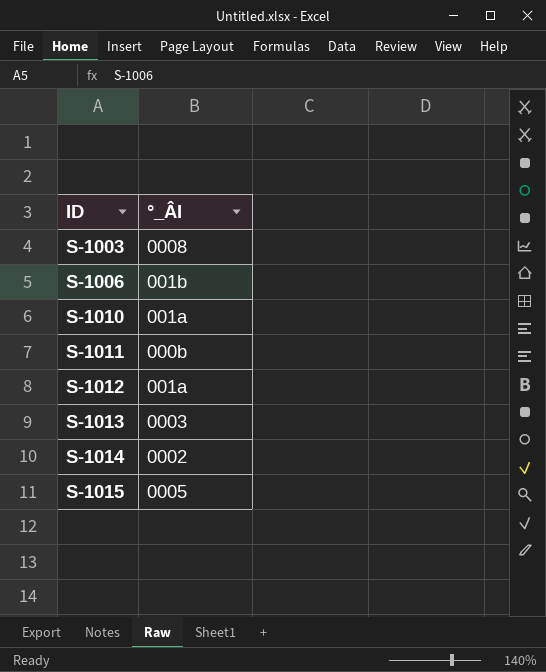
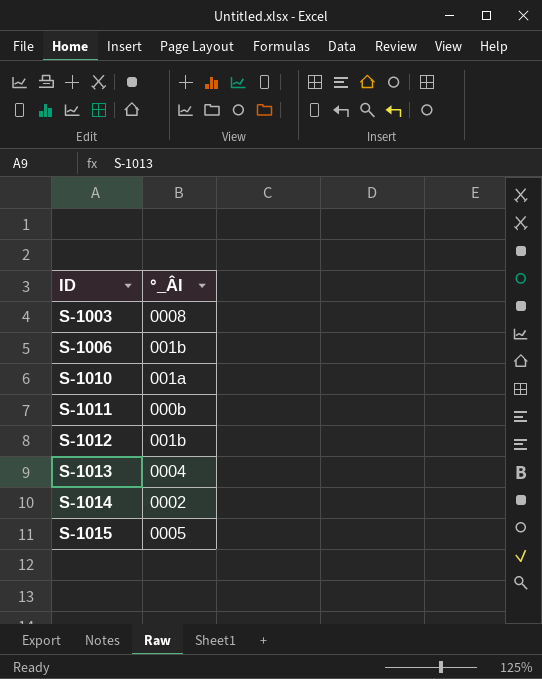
S-1012 | °_ÂI: 001a -> 001b
S-1013 | °_ÂI: 0003 -> 0004

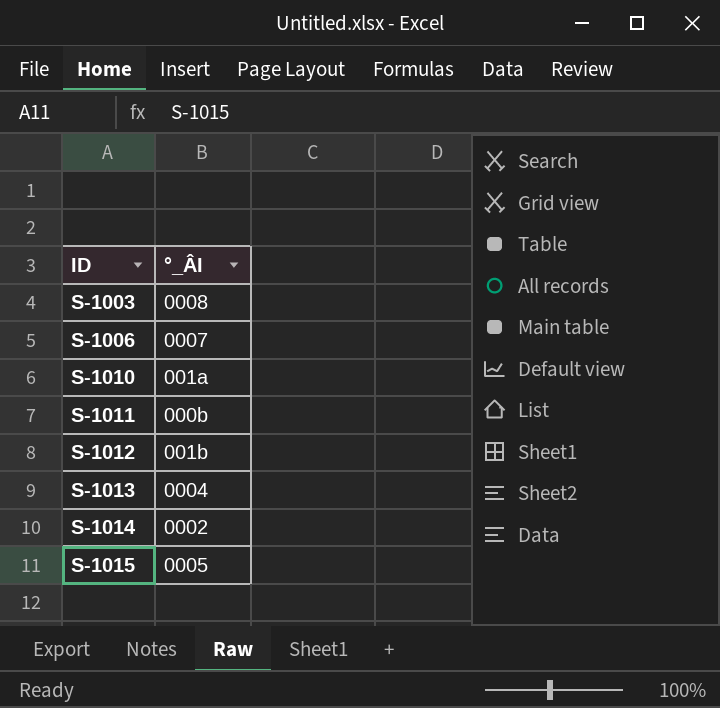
S-1006 | °_ÂI: 001b -> 0007

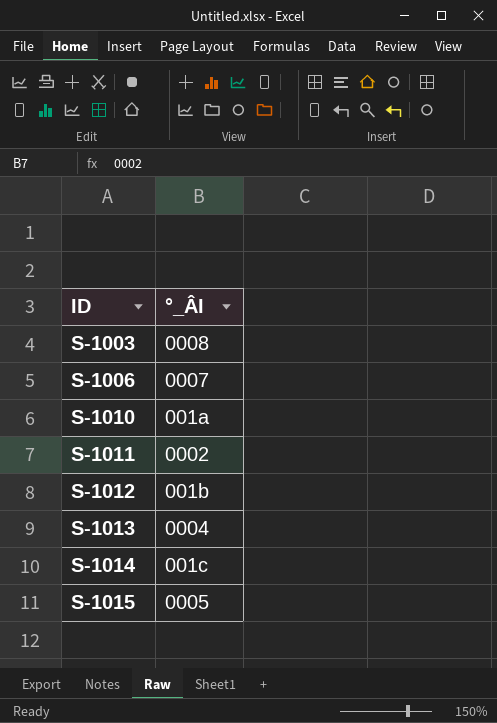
S-1011 | °_ÂI: 000b -> 0002
S-1014 | °_ÂI: 0002 -> 001c

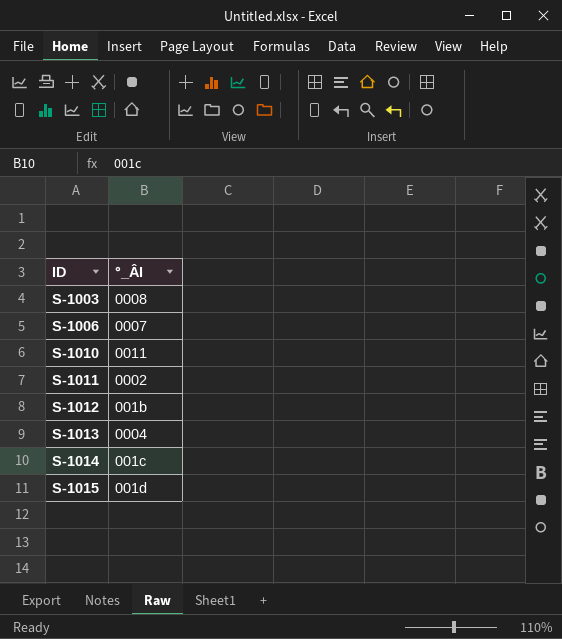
S-1010 | °_ÂI: 001a -> 0011
S-1015 | °_ÂI: 0005 -> 001d

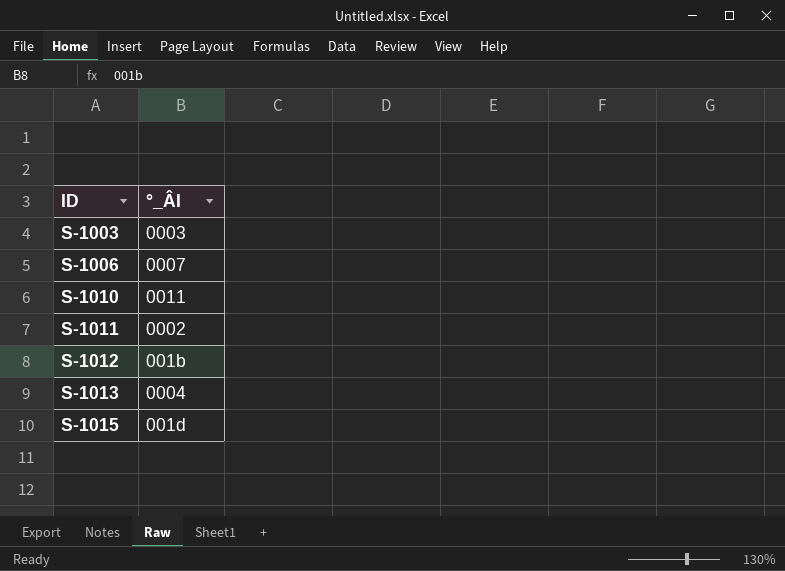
row S-1014: 001c -> none
S-1003 | °_ÂI: 0008 -> 0003

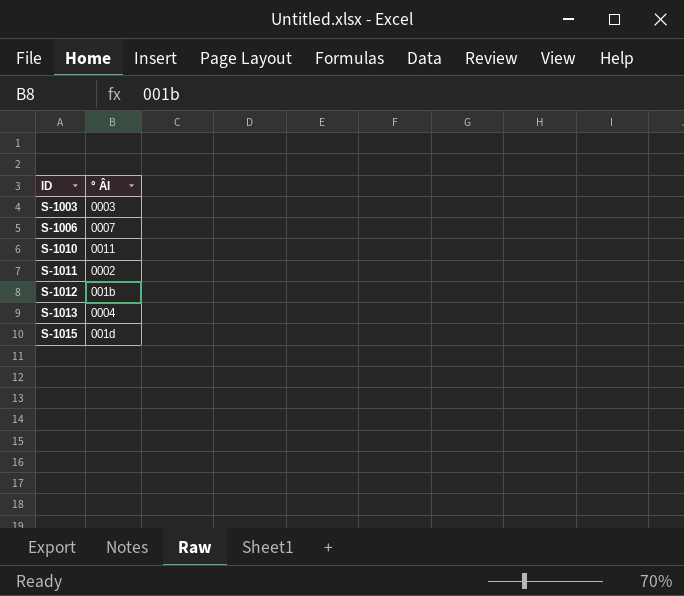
column name: °_ÂI -> ° ÂI

